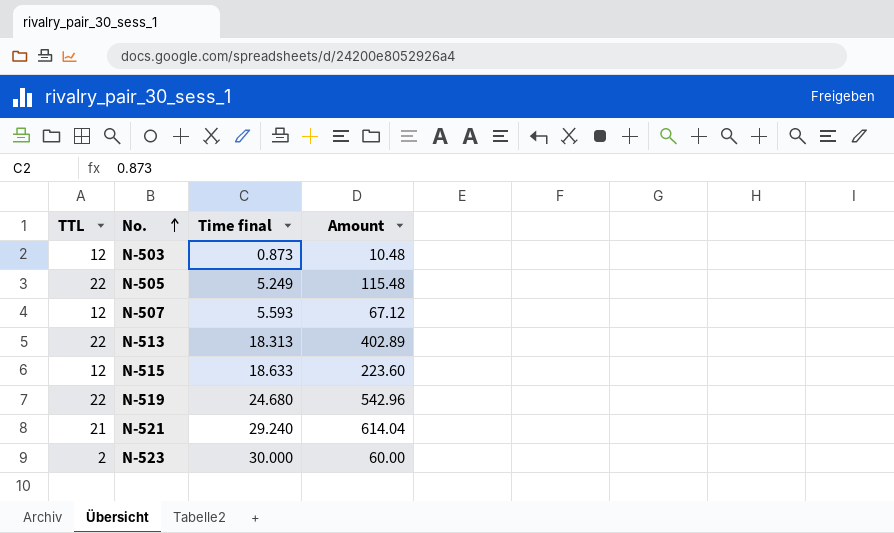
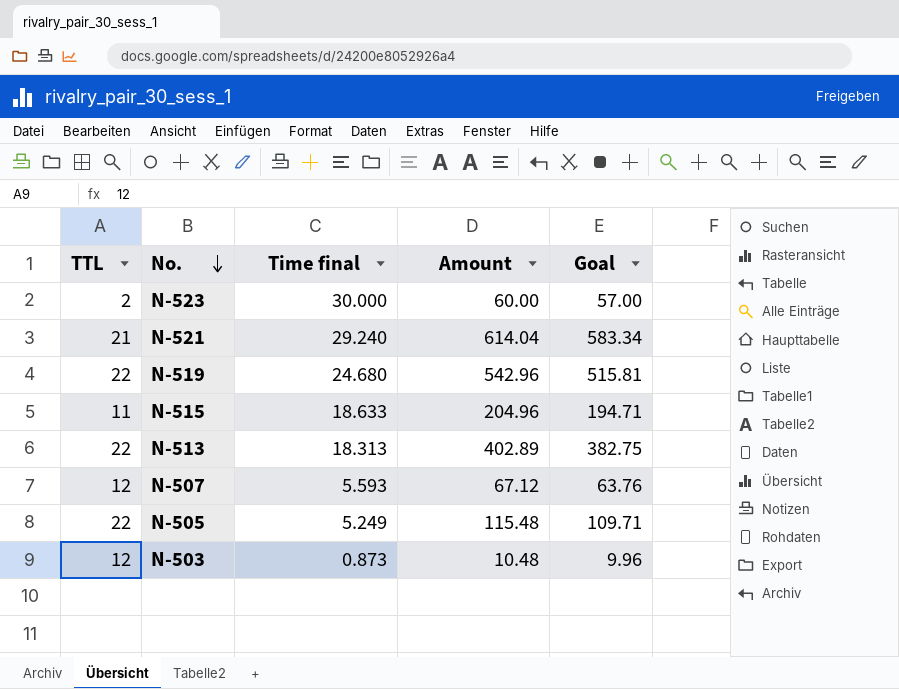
row order: No. ascending -> No. descending
column Goal | formula: none -> [Amount] * 0.95
N-515 | TTL: 12 -> 11
N-515 | Amount: 223.60 -> 204.96

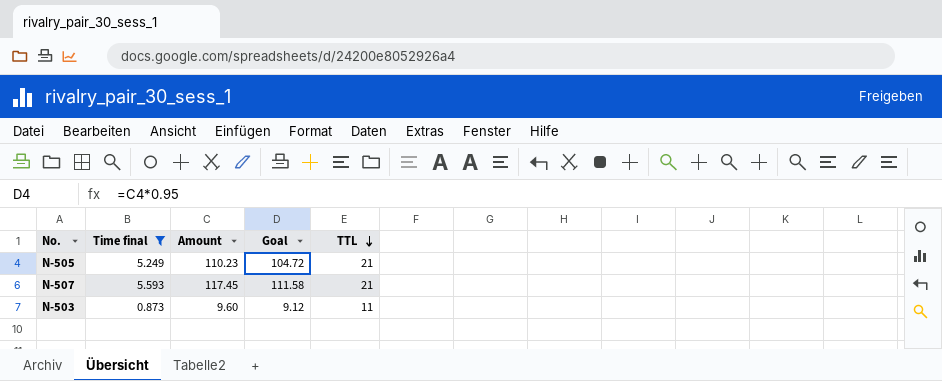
filter: none -> Time final <= 5.593
row order: No. descending -> TTL descending
column TTL | position: 1 -> 5
N-505 | Amount: 115.48 -> 110.23
N-505 | Goal: 109.71 -> 104.72
N-505 | TTL: 22 -> 21
N-507 | Amount: 67.12 -> 117.45
N-507 | Goal: 63.76 -> 111.58
N-507 | TTL: 12 -> 21
N-503 | Amount: 10.48 -> 9.60
N-503 | Goal: 9.96 -> 9.12
N-503 | TTL: 12 -> 11

